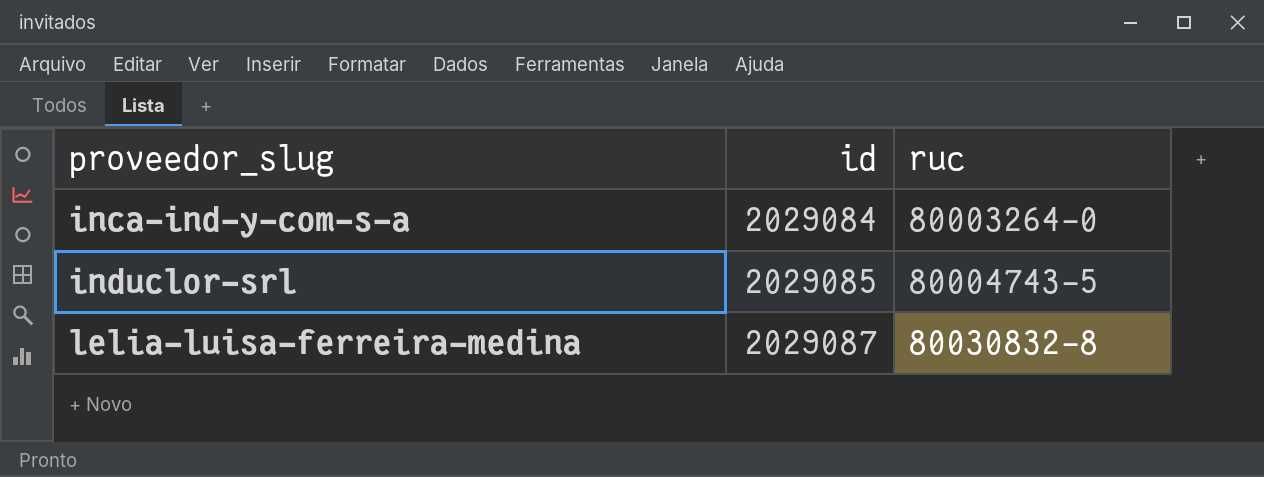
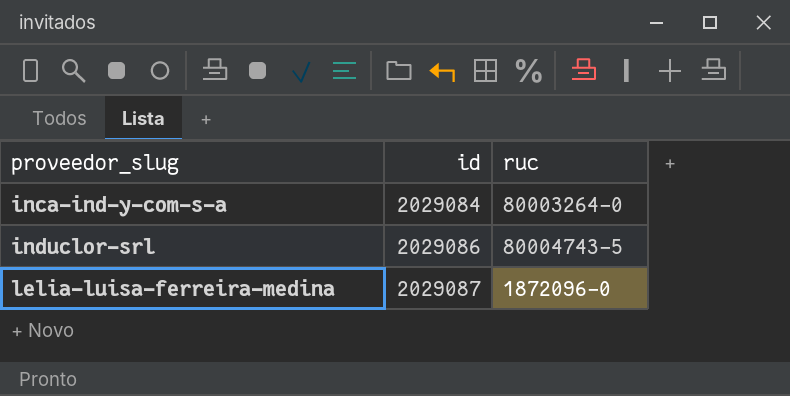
induclor-srl | id: 2029085 -> 2029086
lelia-luisa-ferreira-medina | ruc: 80030832-8 -> 1872096-0

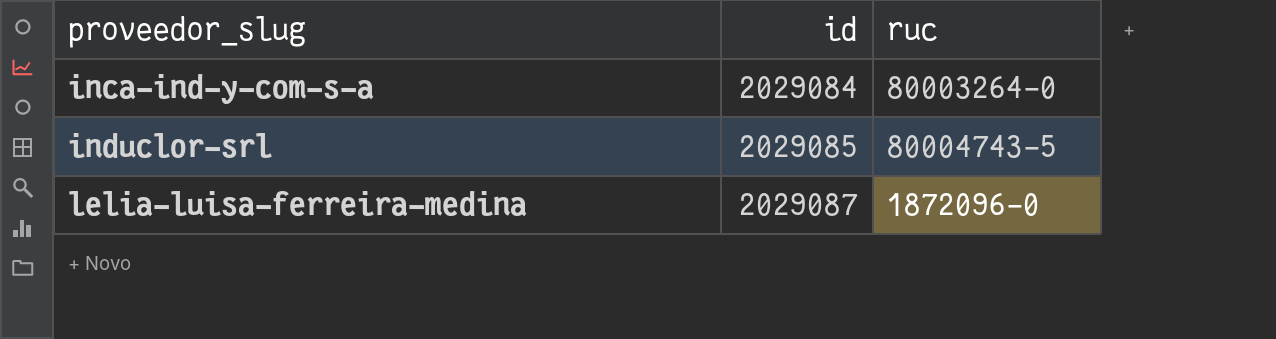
induclor-srl | id: 2029086 -> 2029085

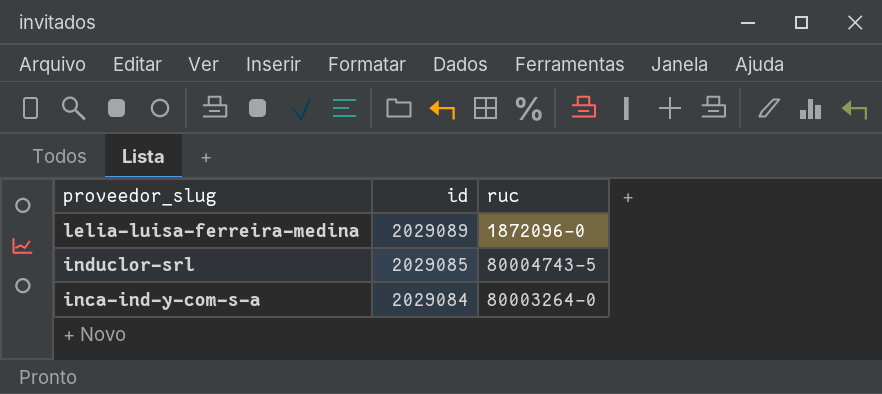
row order: proveedor_slug ascending -> proveedor_slug descending
lelia-luisa-ferreira-medina | id: 2029087 -> 2029089

